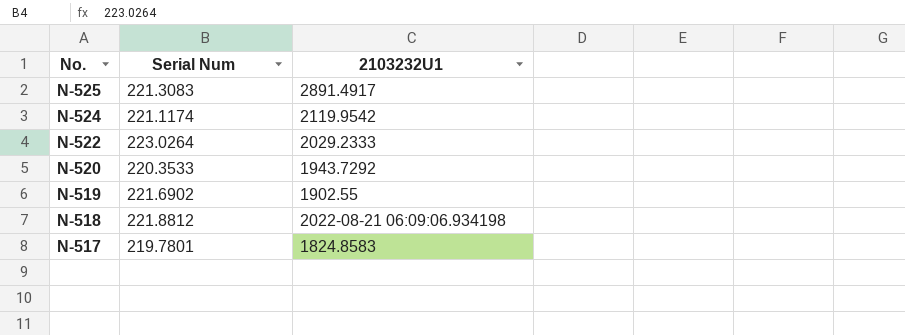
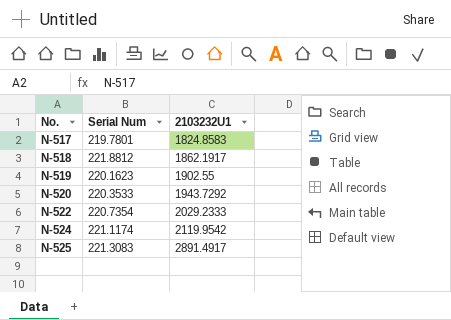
row order: No. descending -> No. ascending
N-518 | 2103232U1: 2022-08-21 06:09:06.934198 -> 1862.1917
N-519 | Serial Num: 221.6902 -> 220.1623
N-522 | Serial Num: 223.0264 -> 220.7354

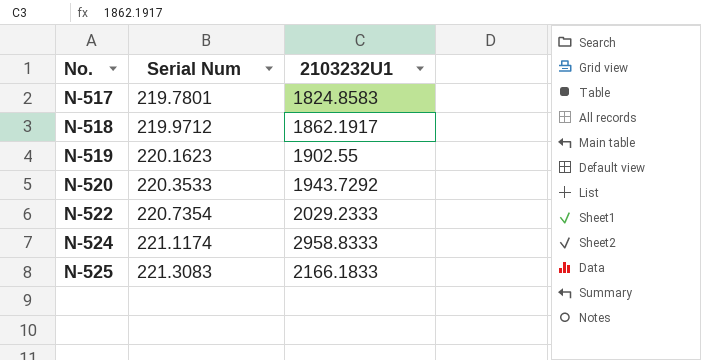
N-518 | Serial Num: 221.8812 -> 219.9712
N-524 | 2103232U1: 2119.9542 -> 2958.8333
N-525 | 2103232U1: 2891.4917 -> 2166.1833

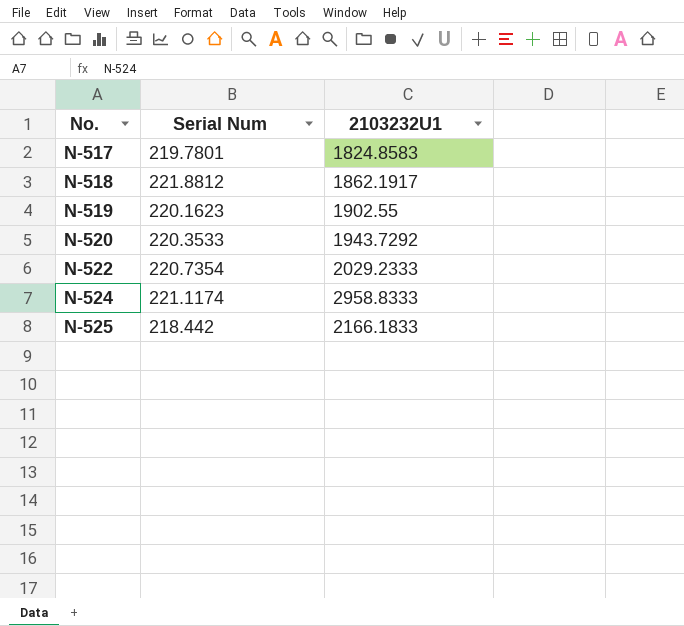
N-518 | Serial Num: 219.9712 -> 221.8812
N-525 | Serial Num: 221.3083 -> 218.442

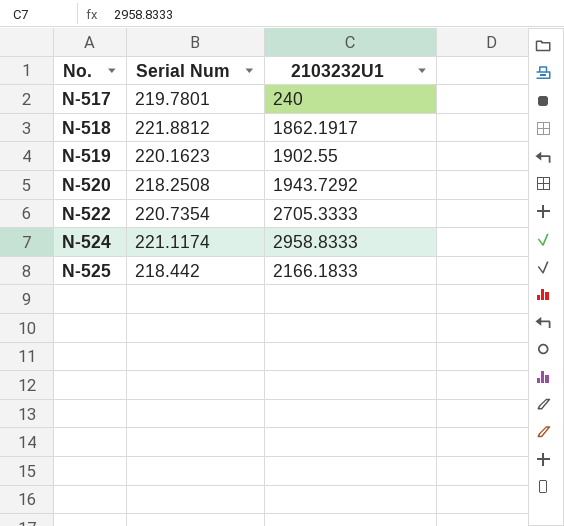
N-517 | 2103232U1: 1824.8583 -> 240
N-520 | Serial Num: 220.3533 -> 218.2508
N-522 | 2103232U1: 2029.2333 -> 2705.3333

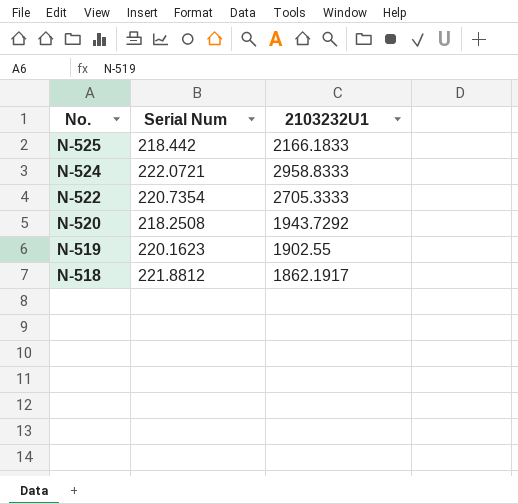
row order: No. ascending -> No. descending
row N-517: 219.7801 | 240 -> none
N-524 | Serial Num: 221.1174 -> 222.0721

